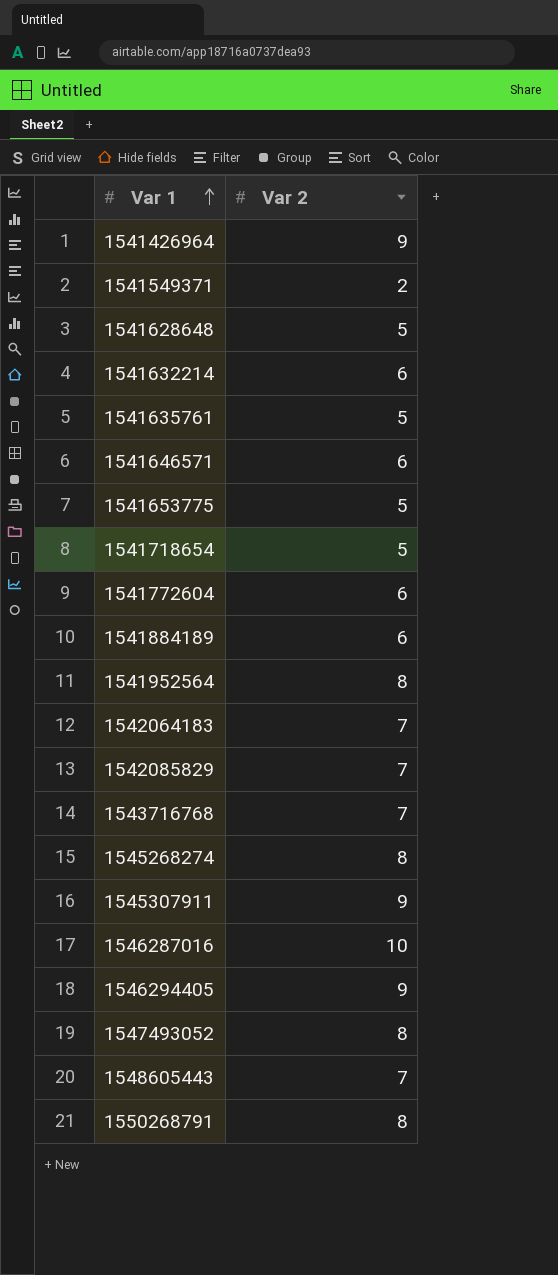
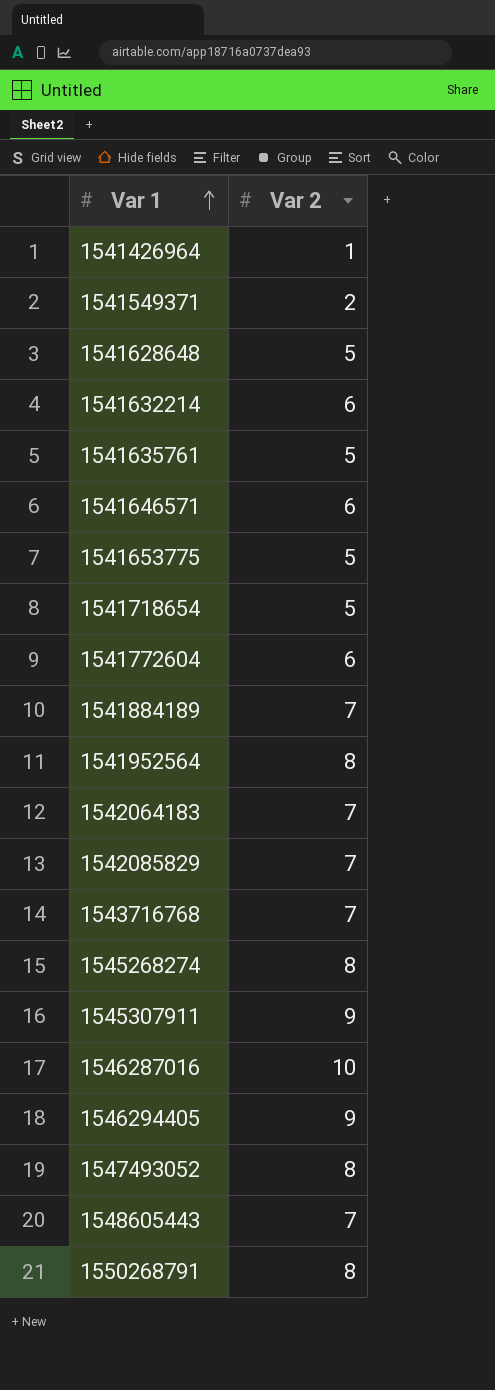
1541426964 | Var 2: 9 -> 1
1541884189 | Var 2: 6 -> 7

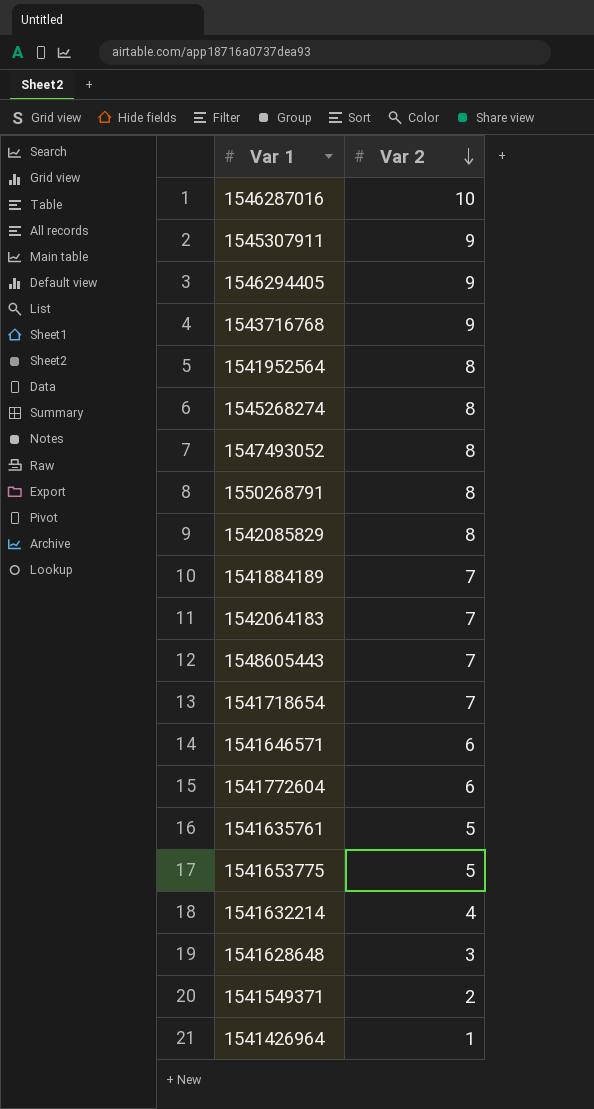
row order: Var 1 ascending -> Var 2 descending
1543716768 | Var 2: 7 -> 9
1542085829 | Var 2: 7 -> 8
1541718654 | Var 2: 5 -> 7
1541632214 | Var 2: 6 -> 4
1541628648 | Var 2: 5 -> 3

